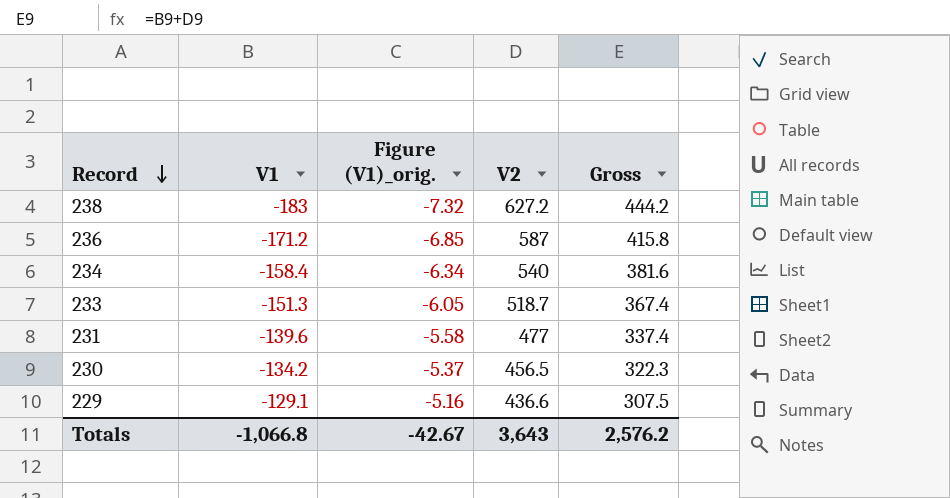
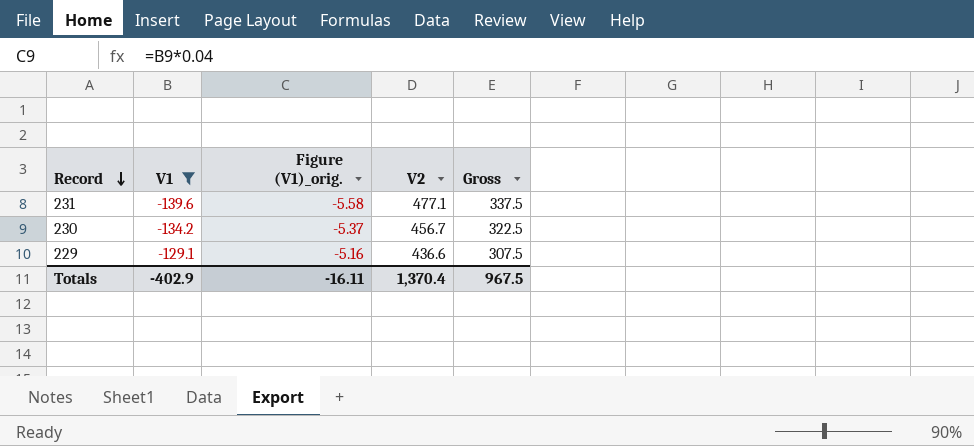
filter: none -> V1 >= -139.6
231 | V2: 477 -> 477.1
231 | Gross: 337.4 -> 337.5
230 | V2: 456.5 -> 456.7
230 | Gross: 322.3 -> 322.5
Totals | V1: -1,066.8 -> -402.9
Totals | Figure (V1)_orig.: -42.67 -> -16.11
Totals | V2: 3,643 -> 1,370.4
Totals | Gross: 2,576.2 -> 967.5

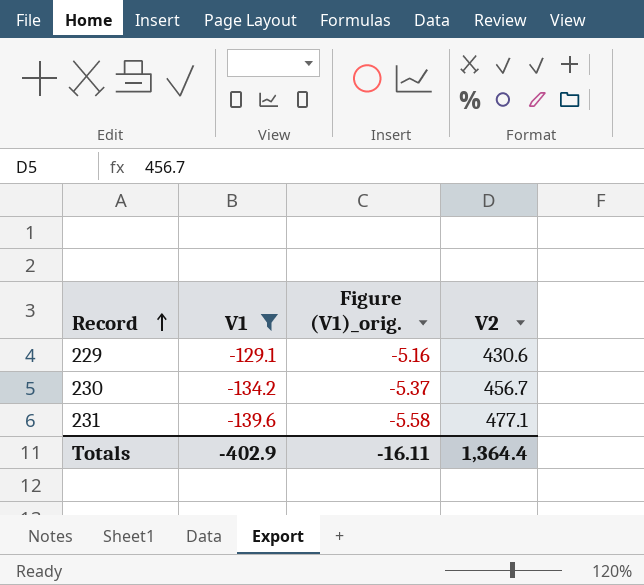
row order: Record descending -> Record ascending
column Gross | formula: [V1] + [V2] -> none
229 | V2: 436.6 -> 430.6
Totals | V2: 1,370.4 -> 1,364.4

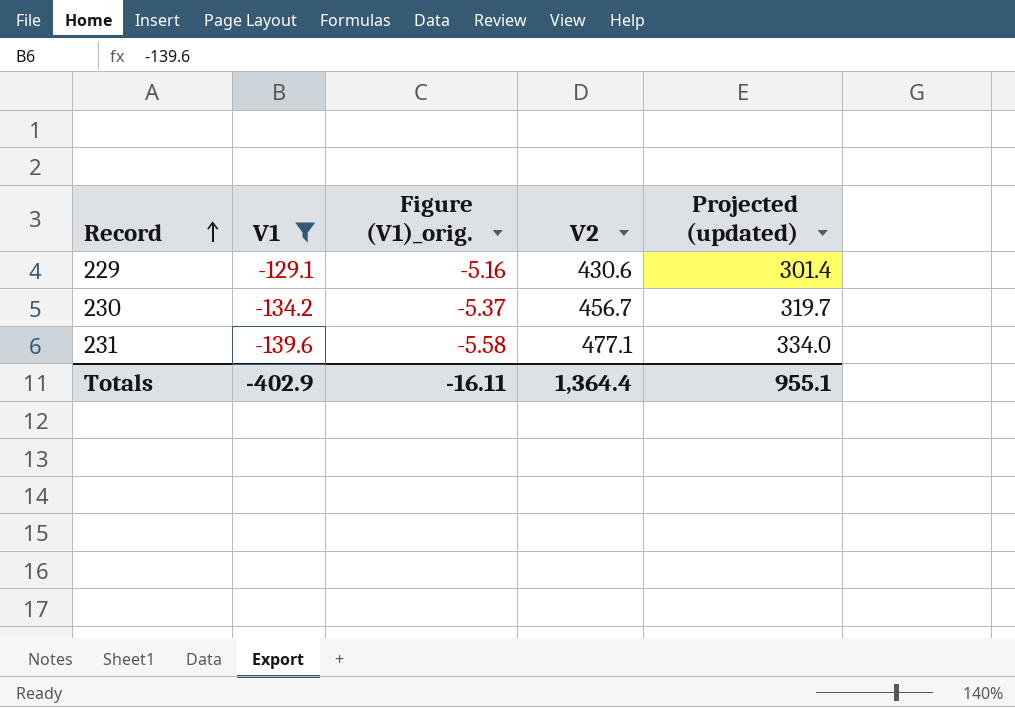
column Projected (updated) | formula: none -> [V2] * 0.7

